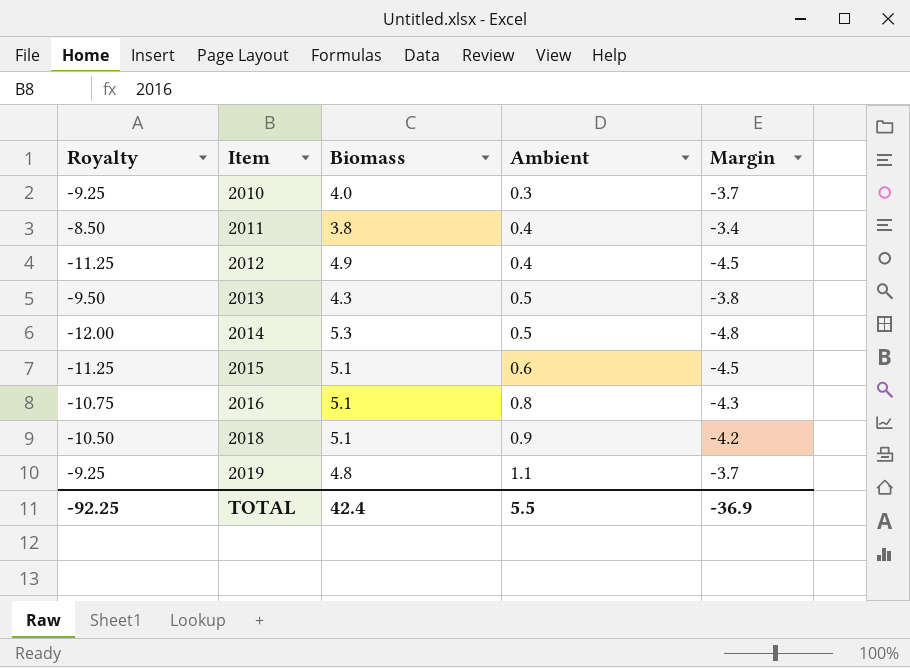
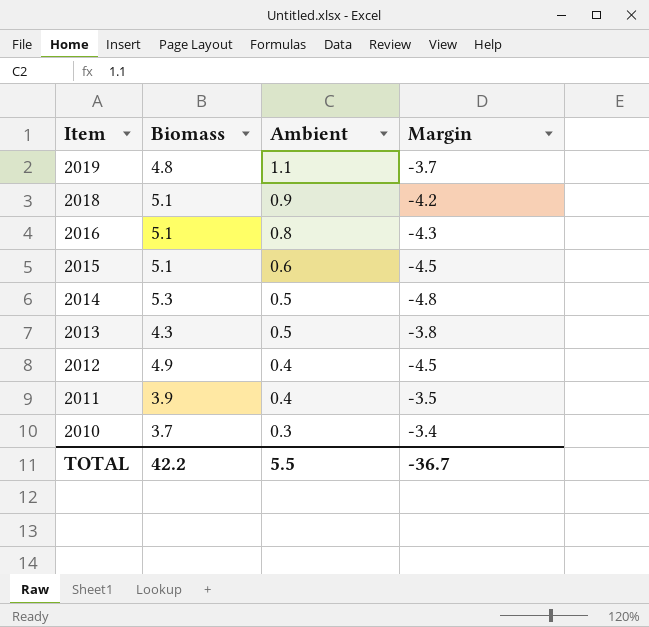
row order: Item ascending -> Item descending
column Royalty | formula: [Margin] * 2.5 -> none
2011 | Biomass: 3.8 -> 3.9
2011 | Margin: -3.4 -> -3.5
2010 | Biomass: 4.0 -> 3.7
2010 | Margin: -3.7 -> -3.4
TOTAL | Biomass: 42.4 -> 42.2
TOTAL | Margin: -36.9 -> -36.7

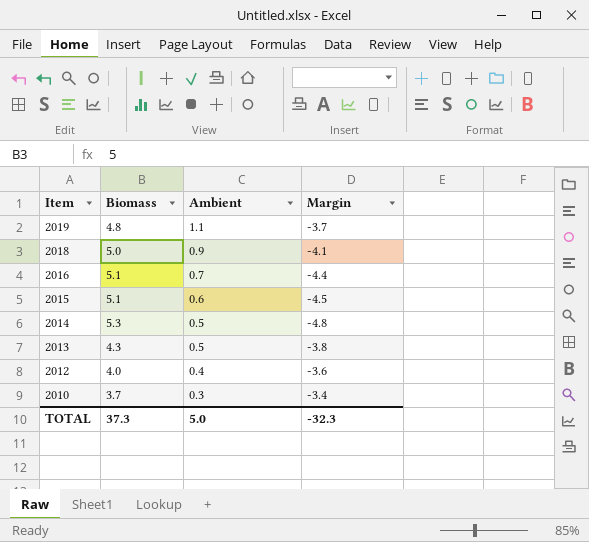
row 2011: 3.9 | 0.4 | -3.5 -> none
2018 | Biomass: 5.1 -> 5.0
2018 | Margin: -4.2 -> -4.1
2016 | Ambient: 0.8 -> 0.7
2016 | Margin: -4.3 -> -4.4
2012 | Biomass: 4.9 -> 4.0
2012 | Margin: -4.5 -> -3.6
TOTAL | Biomass: 42.2 -> 37.3
TOTAL | Ambient: 5.5 -> 5.0
TOTAL | Margin: -36.7 -> -32.3

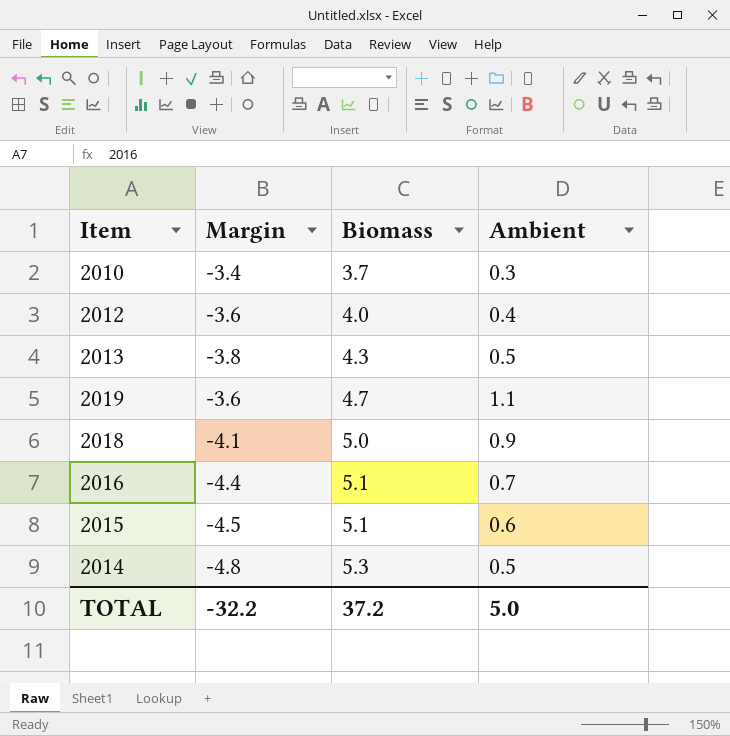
row order: Item descending -> Biomass ascending
column Margin | position: 4 -> 2
2019 | Margin: -3.7 -> -3.6
2019 | Biomass: 4.8 -> 4.7
TOTAL | Margin: -32.3 -> -32.2
TOTAL | Biomass: 37.3 -> 37.2

